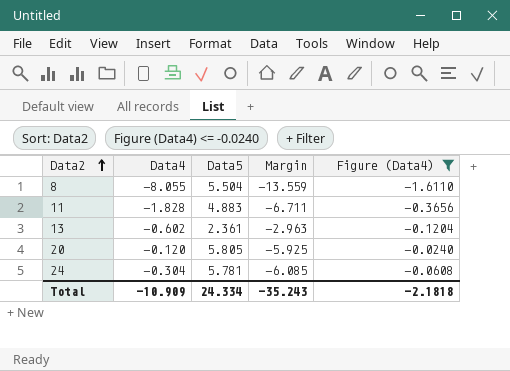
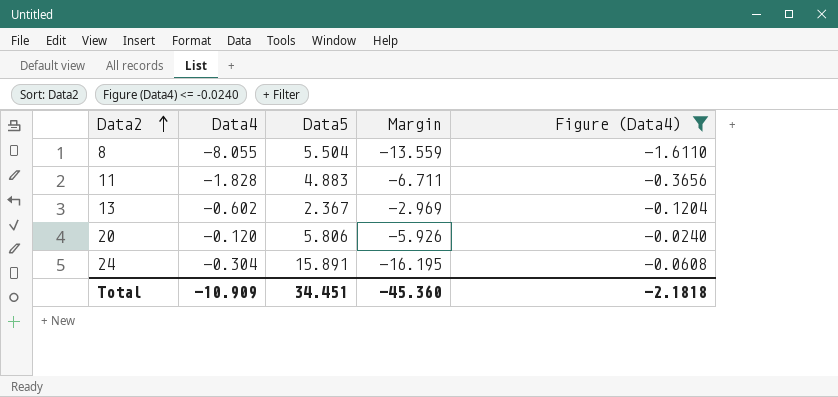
13 | Data5: 2.361 -> 2.367
13 | Margin: -2.963 -> -2.969
20 | Data5: 5.805 -> 5.806
20 | Margin: -5.925 -> -5.926
24 | Data5: 5.781 -> 15.891
24 | Margin: -6.085 -> -16.195
Total | Data5: 24.334 -> 34.451
Total | Margin: -35.243 -> -45.360

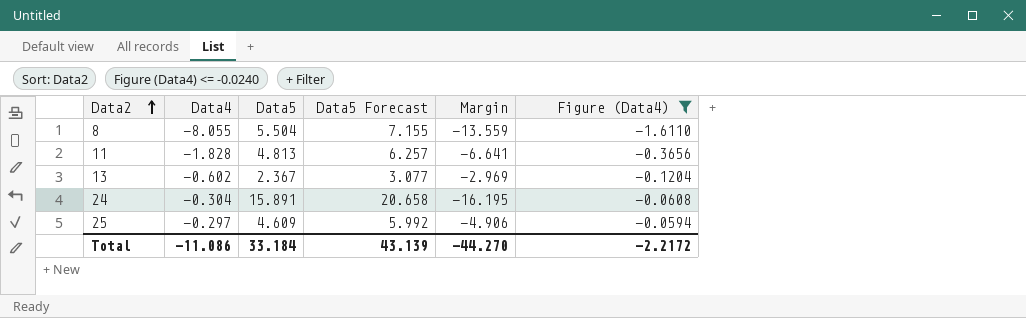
column Data5 Forecast | formula: none -> [Data5] * 1.3
row 20: -0.120 | 5.806 | -5.926 | -0.0240 -> none
11 | Data5: 4.883 -> 4.813
11 | Margin: -6.711 -> -6.641
row 25: none -> -0.297 | 4.609 | 5.992 | -4.906 | -0.0594
Total | Data4: -10.909 -> -11.086
Total | Data5: 34.451 -> 33.184
Total | Margin: -45.360 -> -44.270
Total | Figure (Data4): -2.1818 -> -2.2172

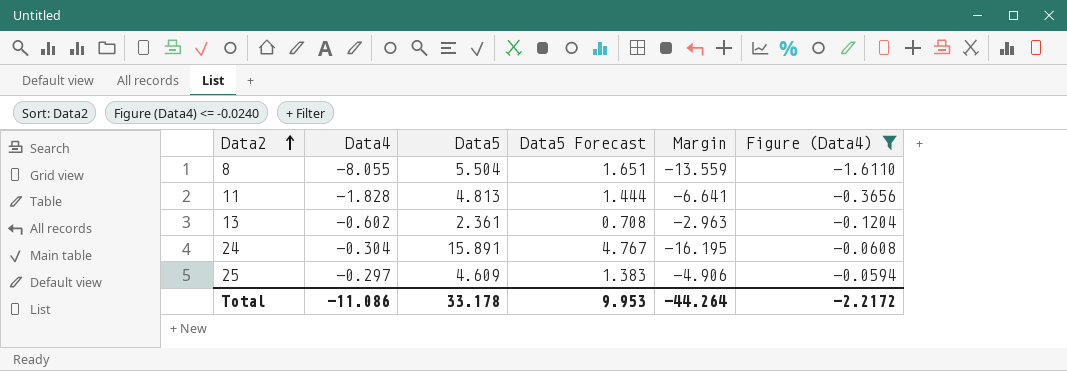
column Data5 Forecast | formula: [Data5] * 1.3 -> [Data5] * 0.3
13 | Data5: 2.367 -> 2.361
13 | Margin: -2.969 -> -2.963
Total | Data5: 33.184 -> 33.178
Total | Data5 Forecast: 43.139 -> 9.953
Total | Margin: -44.270 -> -44.264

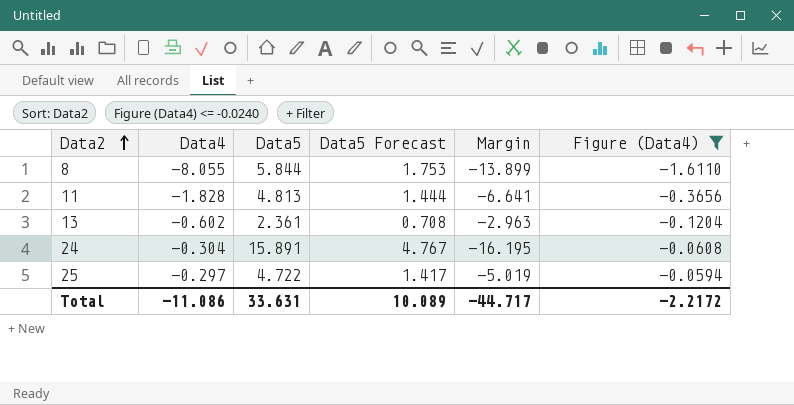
8 | Data5: 5.504 -> 5.844
8 | Data5 Forecast: 1.651 -> 1.753
8 | Margin: -13.559 -> -13.899
25 | Data5: 4.609 -> 4.722
25 | Data5 Forecast: 1.383 -> 1.417
25 | Margin: -4.906 -> -5.019
Total | Data5: 33.178 -> 33.631
Total | Data5 Forecast: 9.953 -> 10.089
Total | Margin: -44.264 -> -44.717

